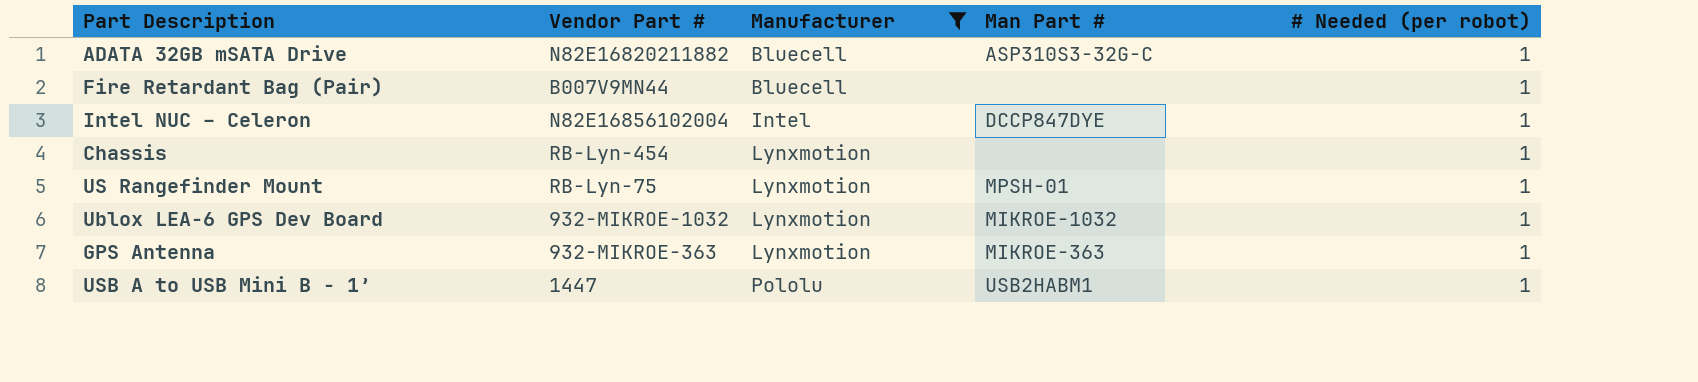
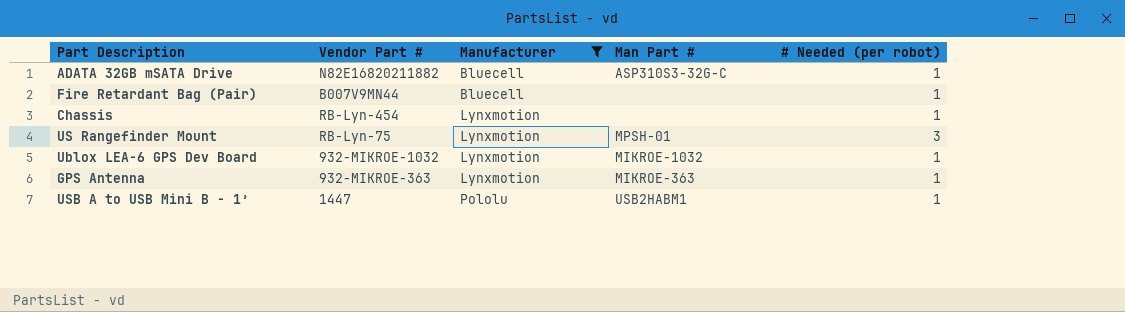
row Intel NUC – Celeron: N82E16856102004 | Intel | DCCP847DYE | 1 -> none
US Rangefinder Mount | # Needed (per robot): 1 -> 3

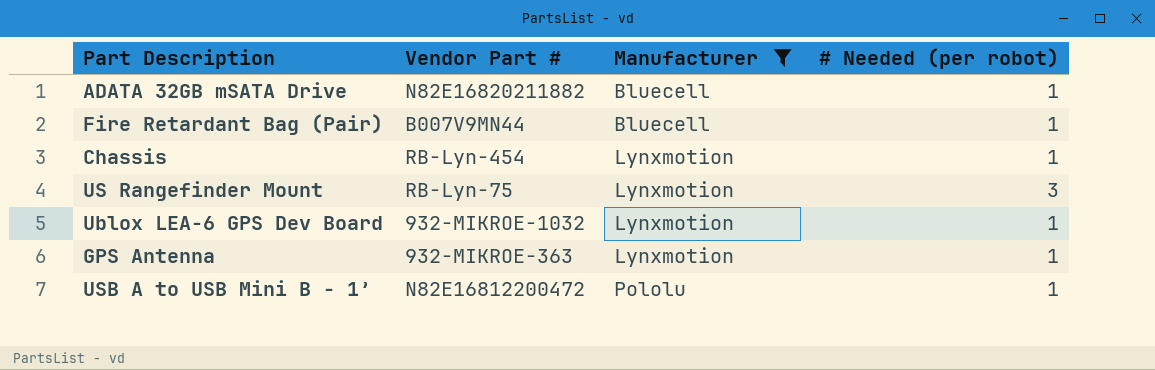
column Man Part # | position: 4 -> none
USB A to USB Mini B - 1’ | Vendor Part #: 1447 -> N82E16812200472

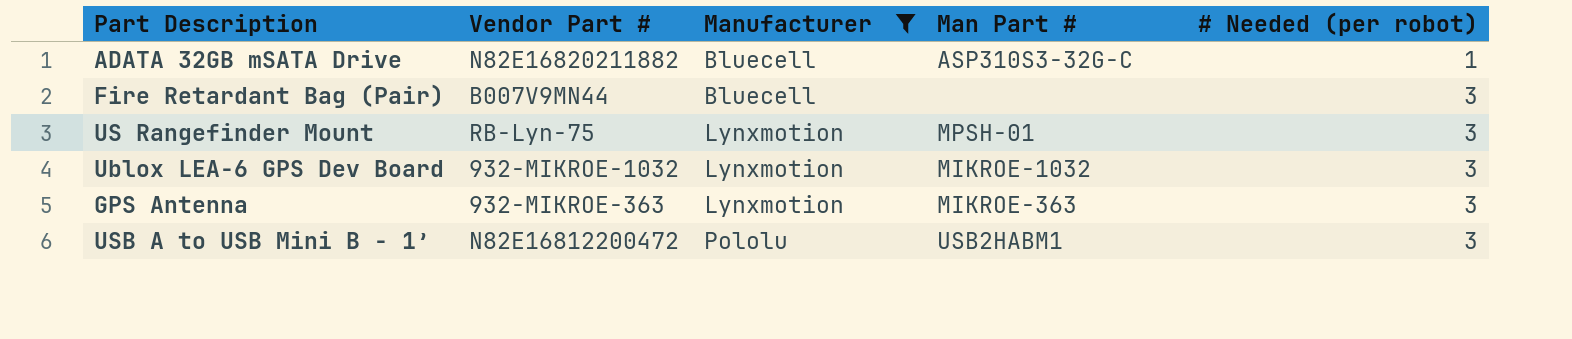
column Man Part # | position: none -> 4
row Chassis: RB-Lyn-454 | Lynxmotion | 1 -> none
Fire Retardant Bag (Pair) | # Needed (per robot): 1 -> 3
Ublox LEA-6 GPS Dev Board | # Needed (per robot): 1 -> 3
GPS Antenna | # Needed (per robot): 1 -> 3
USB A to USB Mini B - 1’ | # Needed (per robot): 1 -> 3

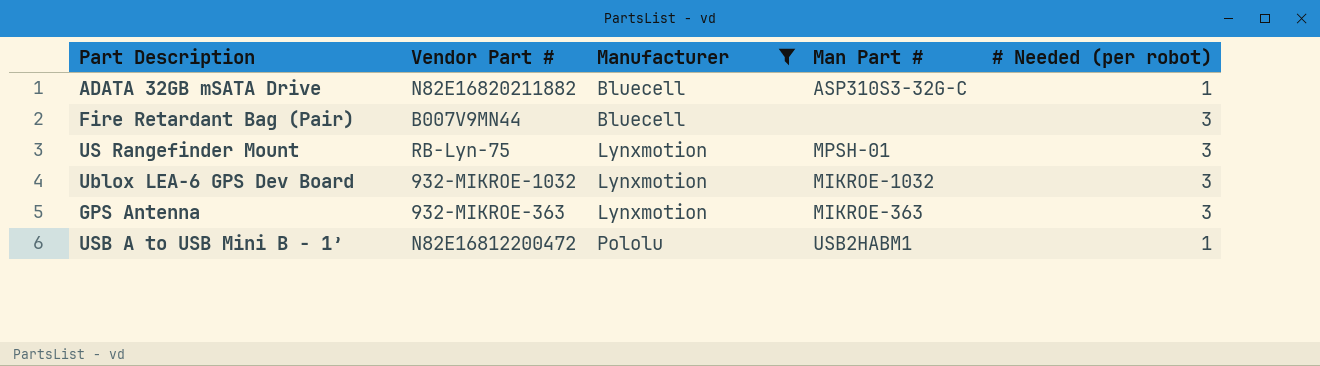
USB A to USB Mini B - 1’ | # Needed (per robot): 3 -> 1

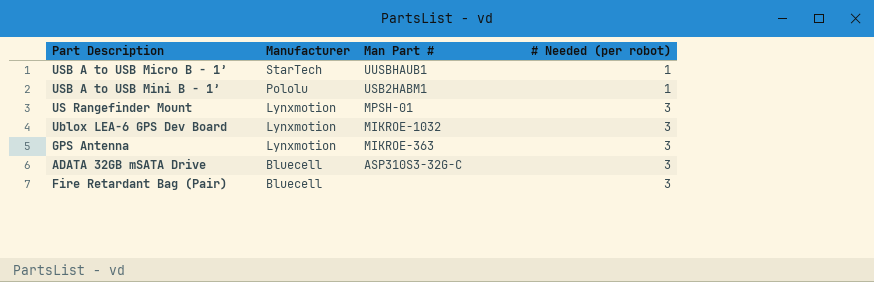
filter: Manufacturer != StarTech -> none
row order: Manufacturer ascending -> Manufacturer descending
column Vendor Part # | position: 2 -> none
ADATA 32GB mSATA Drive | # Needed (per robot): 1 -> 3

